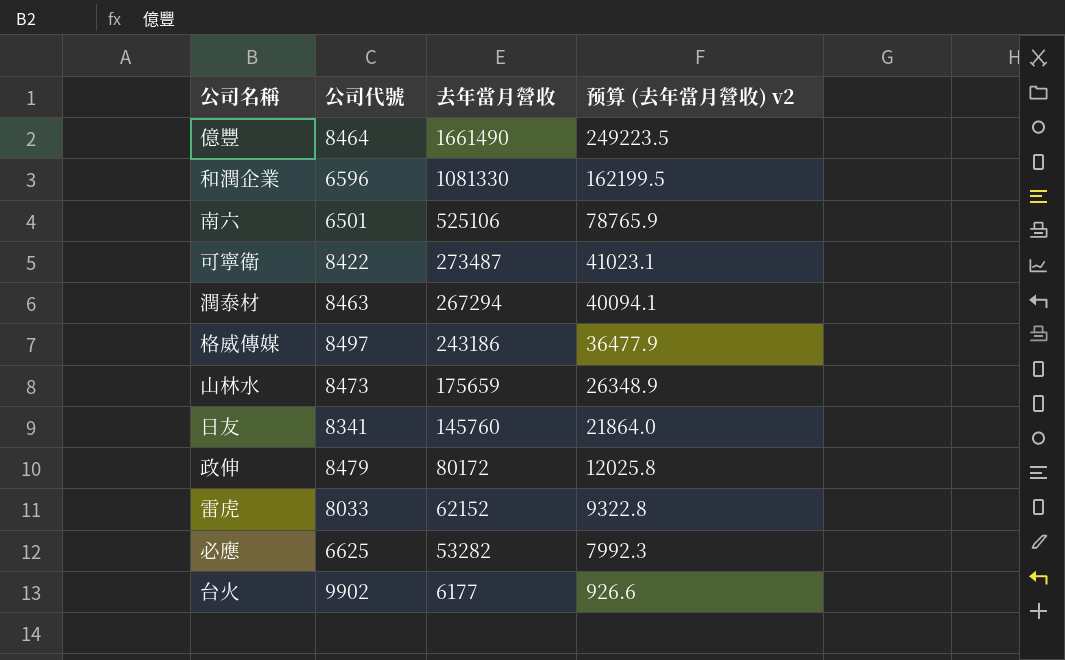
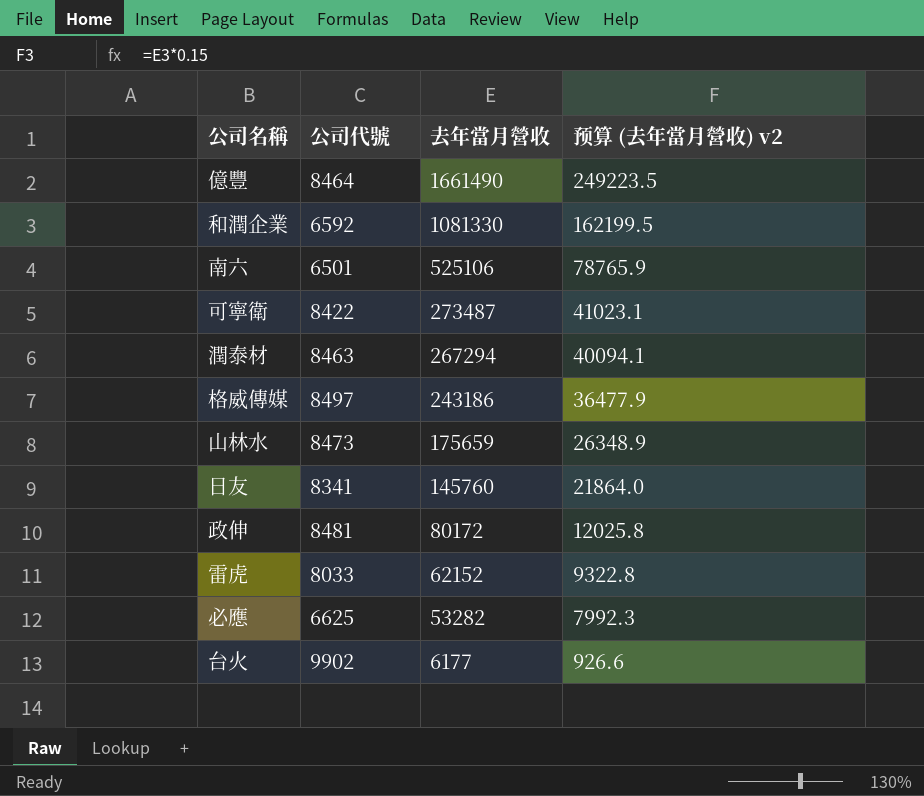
和潤企業 | 公司代號: 6596 -> 6592
政伸 | 公司代號: 8479 -> 8481

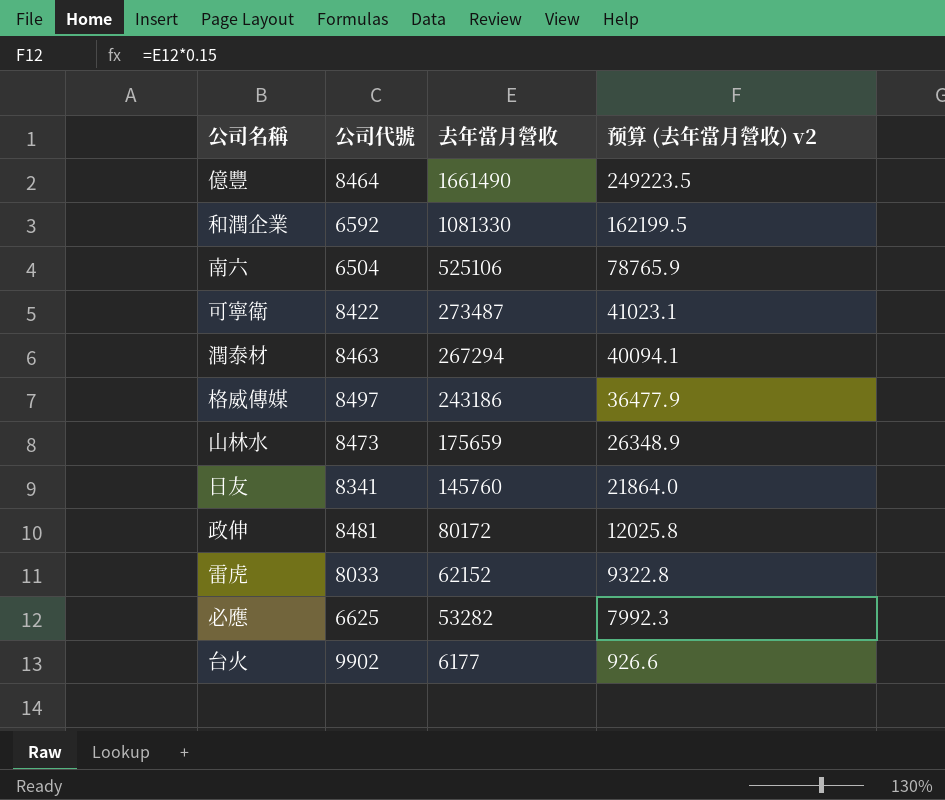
南六 | 公司代號: 6501 -> 6504

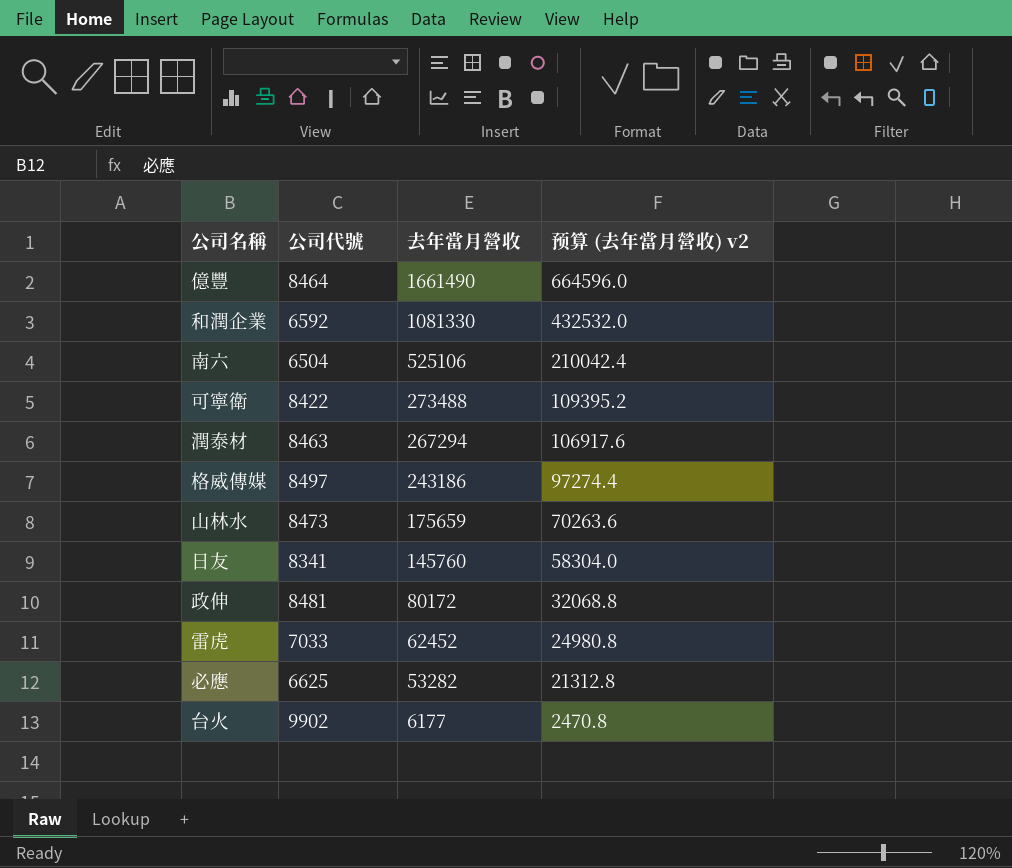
column 预算 (去年當月營收) v2 | formula: [去年當月營收] * 0.15 -> [去年當月營收] * 0.4
可寧衛 | 去年當月營收: 273487 -> 273488
雷虎 | 公司代號: 8033 -> 7033
雷虎 | 去年當月營收: 62152 -> 62452

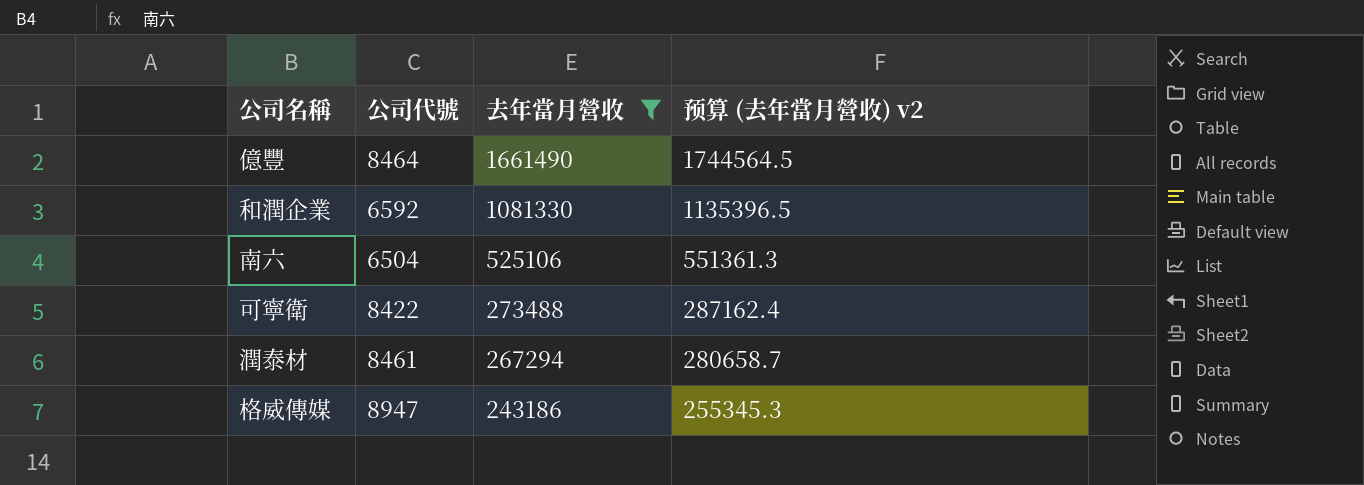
filter: none -> 去年當月營收 >= 243186
column 预算 (去年當月營收) v2 | formula: [去年當月營收] * 0.4 -> [去年當月營收] * 1.05
潤泰材 | 公司代號: 8463 -> 8461
格威傳媒 | 公司代號: 8497 -> 8947

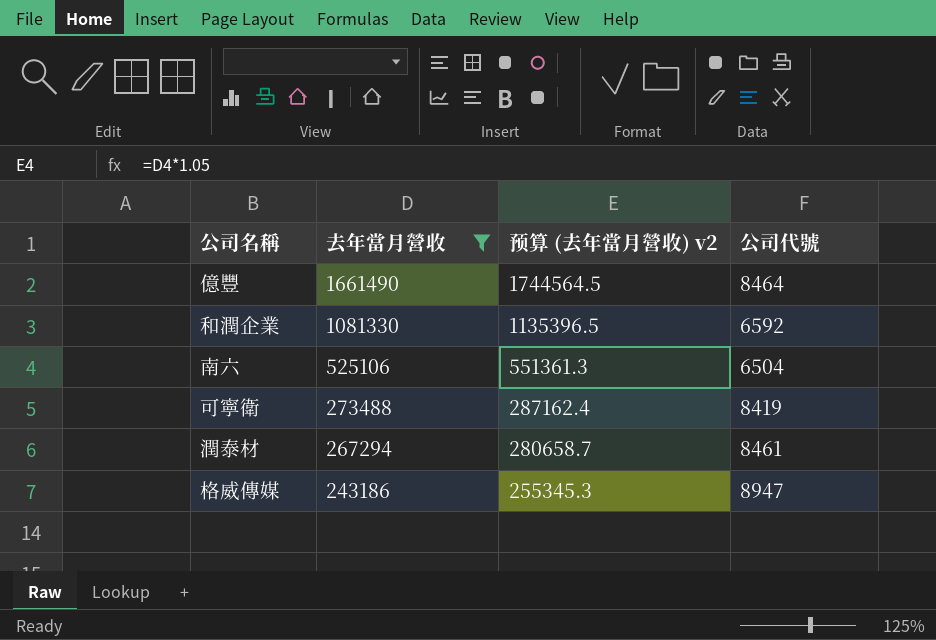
column 公司代號 | position: 2 -> 4
可寧衛 | 公司代號: 8422 -> 8419

